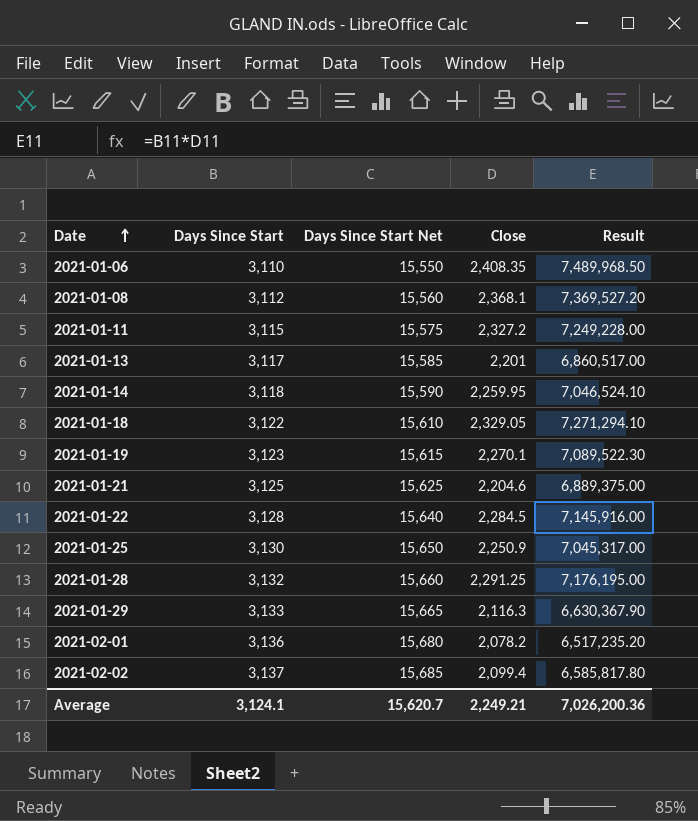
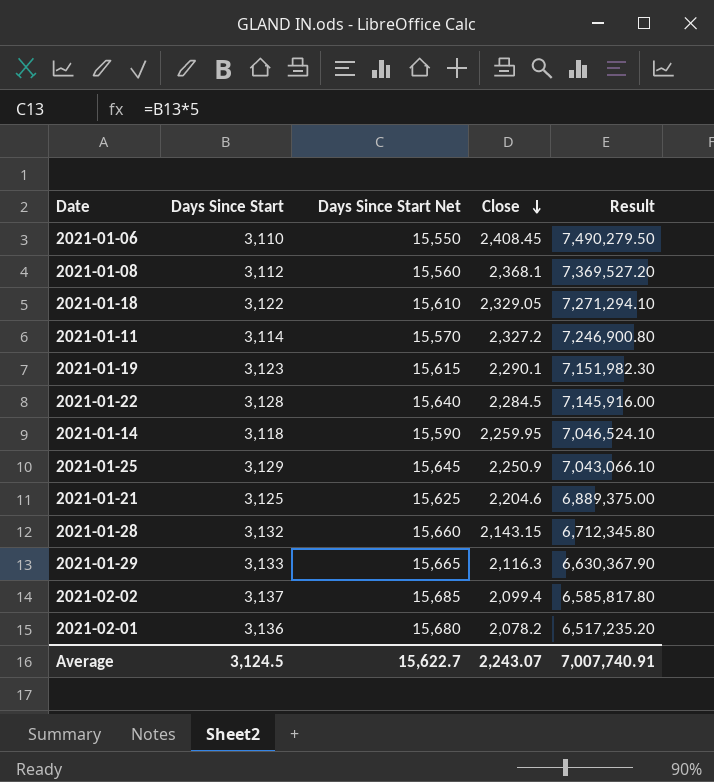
row order: Date ascending -> Close descending
row 2021-01-13: 3,117 | 15,585 | 2,201 | 6,860,517.00 -> none
2021-01-06 | Close: 2,408.35 -> 2,408.45
2021-01-06 | Result: 7,489,968.50 -> 7,490,279.50
2021-01-11 | Days Since Start: 3,115 -> 3,114
2021-01-11 | Days Since Start Net: 15,575 -> 15,570
2021-01-11 | Result: 7,249,228.00 -> 7,246,900.80
2021-01-19 | Close: 2,270.1 -> 2,290.1
2021-01-19 | Result: 7,089,522.30 -> 7,151,982.30
2021-01-25 | Days Since Start: 3,130 -> 3,129
2021-01-25 | Days Since Start Net: 15,650 -> 15,645
2021-01-25 | Result: 7,045,317.00 -> 7,043,066.10
2021-01-28 | Close: 2,291.25 -> 2,143.15
2021-01-28 | Result: 7,176,195.00 -> 6,712,345.80
Average | Days Since Start: 3,124.1 -> 3,124.5
Average | Days Since Start Net: 15,620.7 -> 15,622.7
Average | Close: 2,249.21 -> 2,243.07
Average | Result: 7,026,200.36 -> 7,007,740.91

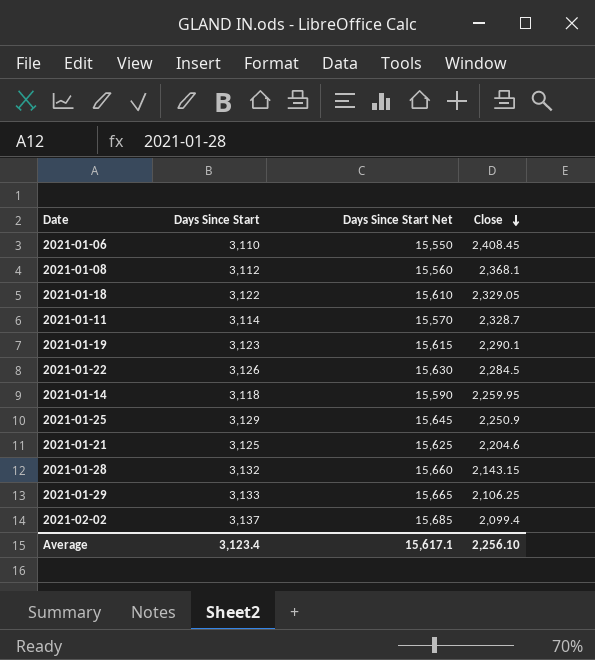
column Result | formula: [Days Since Start] * [Close] -> none
row 2021-02-01: 3,136 | 15,680 | 2,078.2 | 6,517,235.20 -> none
2021-01-11 | Close: 2,327.2 -> 2,328.7
2021-01-22 | Days Since Start: 3,128 -> 3,126
2021-01-22 | Days Since Start Net: 15,640 -> 15,630
2021-01-29 | Close: 2,116.3 -> 2,106.25
Average | Days Since Start: 3,124.5 -> 3,123.4
Average | Days Since Start Net: 15,622.7 -> 15,617.1
Average | Close: 2,243.07 -> 2,256.10

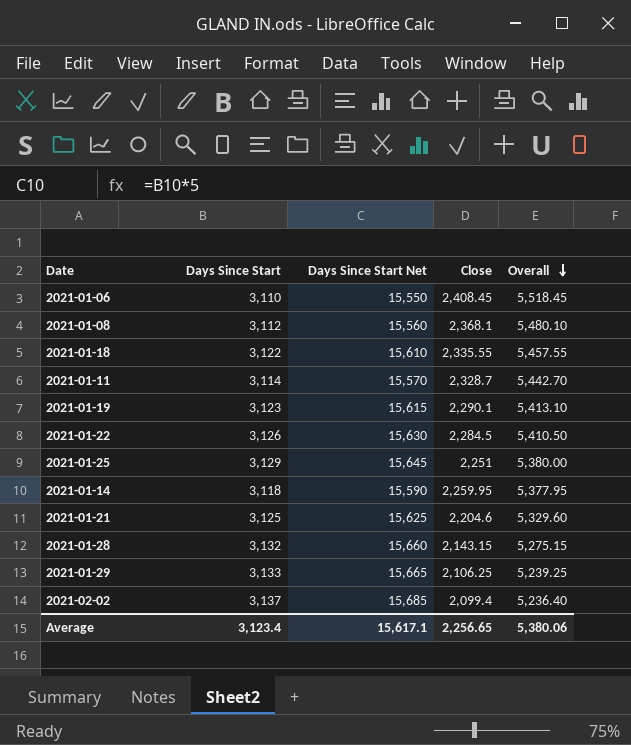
row order: Close descending -> Overall descending
column Overall | formula: none -> [Days Since Start] + [Close]
2021-01-18 | Close: 2,329.05 -> 2,335.55
2021-01-25 | Close: 2,250.9 -> 2,251
Average | Close: 2,256.10 -> 2,256.65

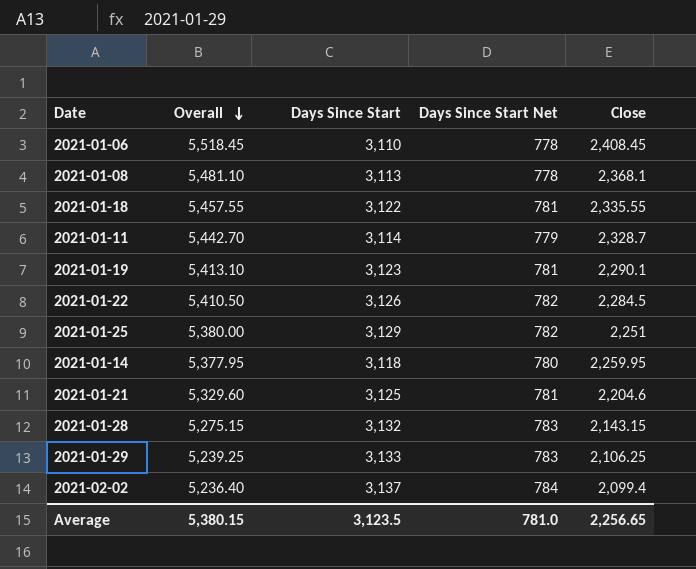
column Overall | position: 5 -> 2
column Days Since Start Net | formula: [Days Since Start] * 5 -> [Days Since Start] * 0.25
2021-01-08 | Overall: 5,480.10 -> 5,481.10
2021-01-08 | Days Since Start: 3,112 -> 3,113
Average | Overall: 5,380.06 -> 5,380.15
Average | Days Since Start: 3,123.4 -> 3,123.5
Average | Days Since Start Net: 15,617.1 -> 781.0

